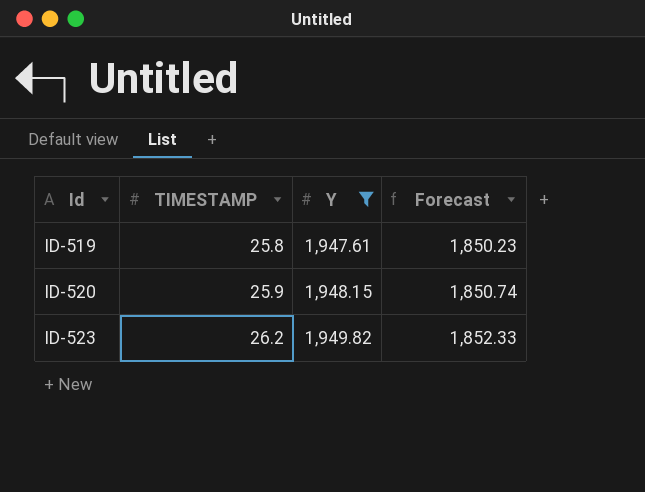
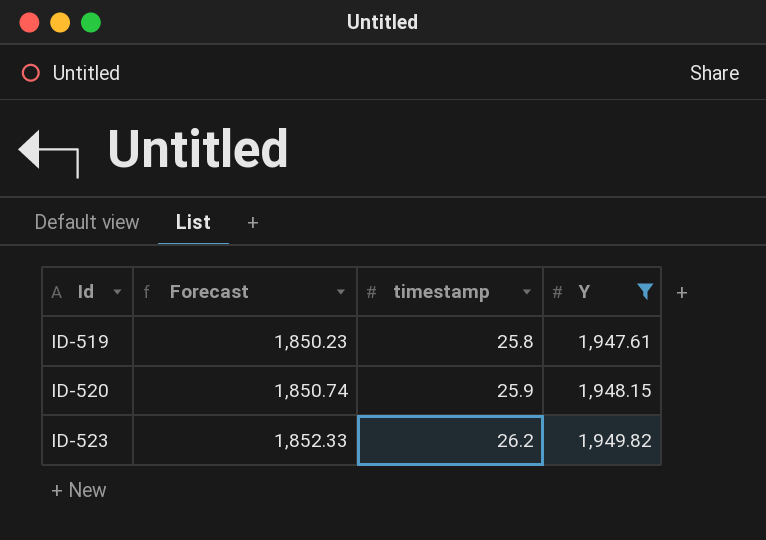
column Forecast | position: 4 -> 2
column name: TIMESTAMP -> timestamp

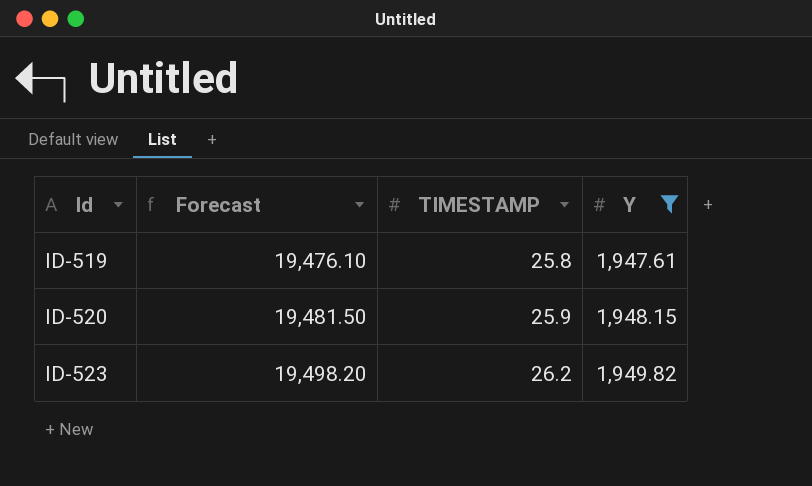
column Forecast | formula: [Y] * 0.95 -> [Y] * 10
column name: timestamp -> TIMESTAMP

